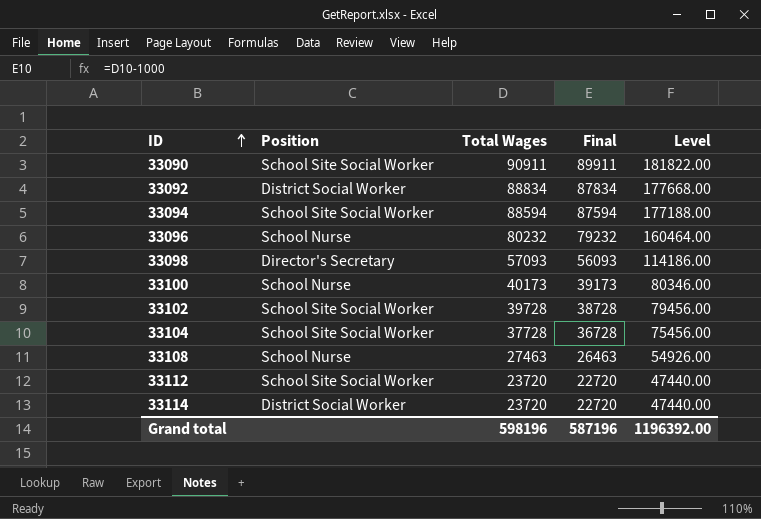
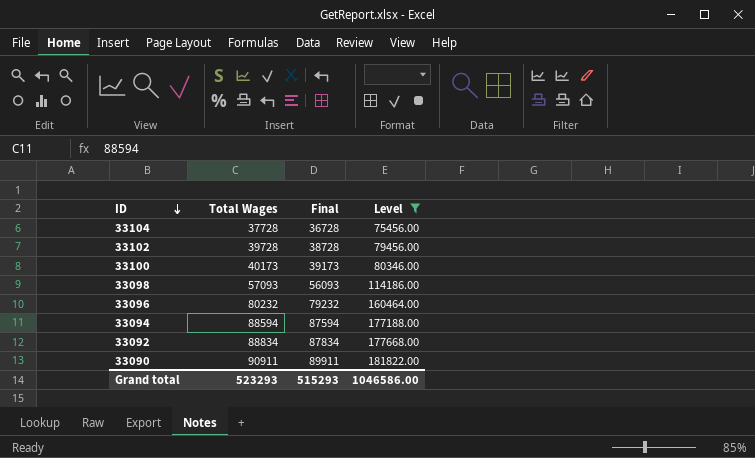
filter: none -> Level >= 75456.00
row order: ID ascending -> ID descending
column Position | position: 2 -> none
Grand total | Total Wages: 598196 -> 523293
Grand total | Final: 587196 -> 515293
Grand total | Level: 1196392.00 -> 1046586.00

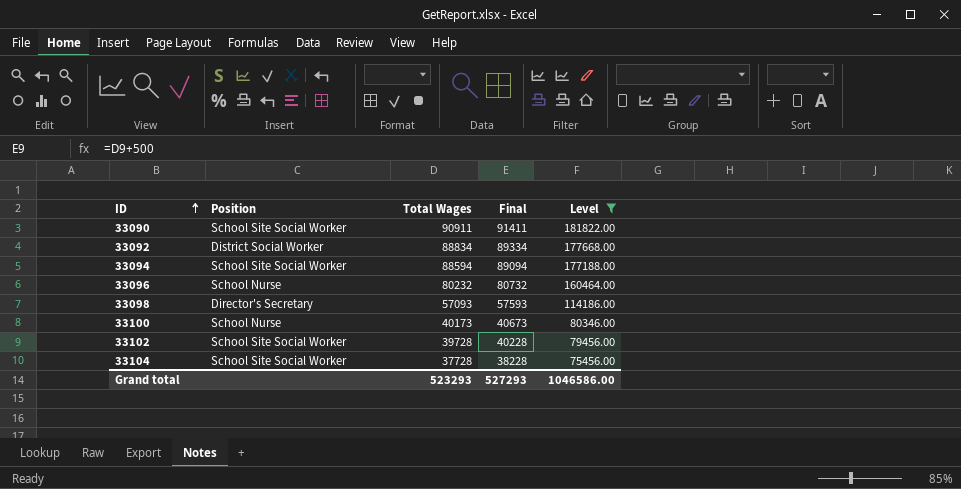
row order: ID descending -> ID ascending
column Position | position: none -> 2
column Final | formula: [Total Wages] - 1000 -> [Total Wages] + 500
Grand total | Final: 515293 -> 527293

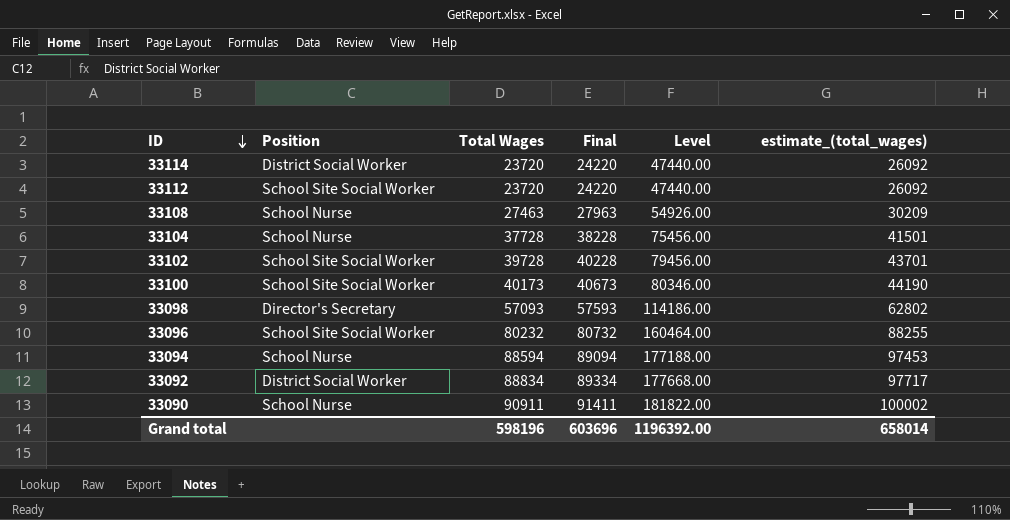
filter: Level >= 75456.00 -> none
row order: ID ascending -> ID descending
column estimate_(total_wages) | formula: none -> [Total Wages] * 1.1
33104 | Position: School Site Social Worker -> School Nurse
33100 | Position: School Nurse -> School Site Social Worker
33096 | Position: School Nurse -> School Site Social Worker
33094 | Position: School Site Social Worker -> School Nurse
33090 | Position: School Site Social Worker -> School Nurse
Grand total | Total Wages: 523293 -> 598196
Grand total | Final: 527293 -> 603696
Grand total | Level: 1046586.00 -> 1196392.00

